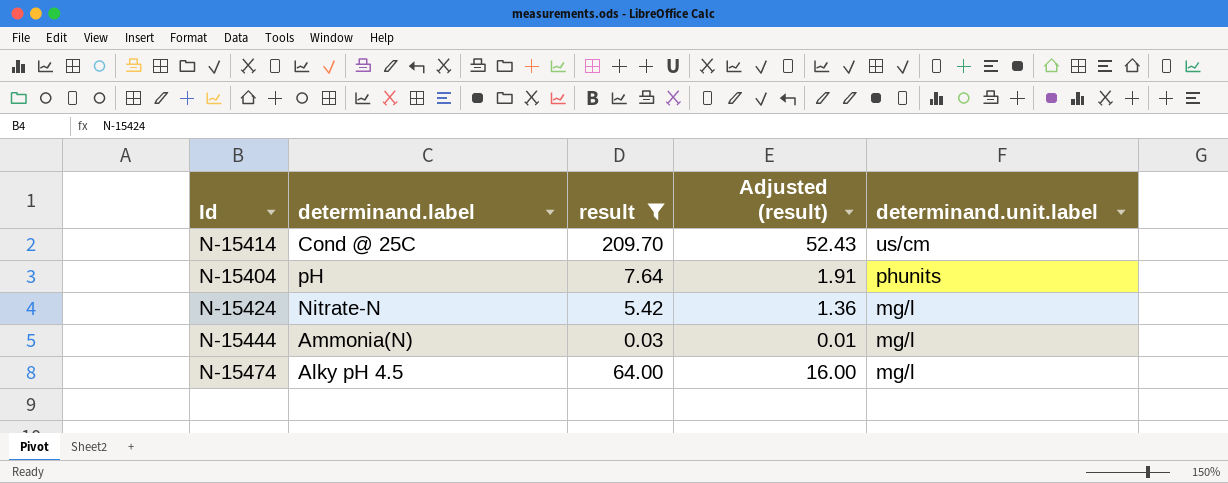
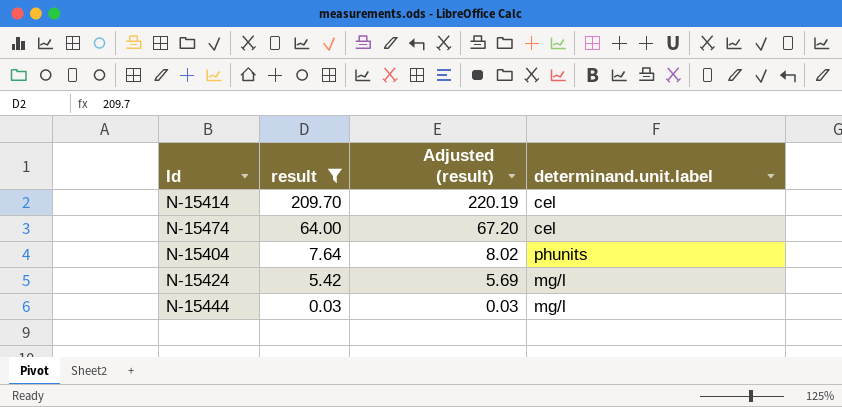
row order: determinand.unit.label descending -> result descending
column determinand.label | position: 2 -> none
column Adjusted (result) | formula: [result] * 0.25 -> [result] * 1.05
N-15414 | determinand.unit.label: us/cm -> cel
N-15474 | determinand.unit.label: mg/l -> cel

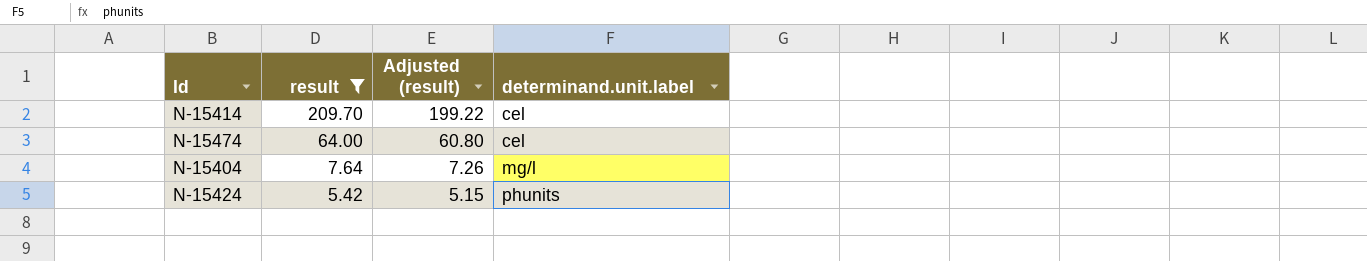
column Adjusted (result) | formula: [result] * 1.05 -> [result] * 0.95
row N-15444: 0.03 | 0.03 | mg/l -> none
N-15404 | determinand.unit.label: phunits -> mg/l
N-15424 | determinand.unit.label: mg/l -> phunits

